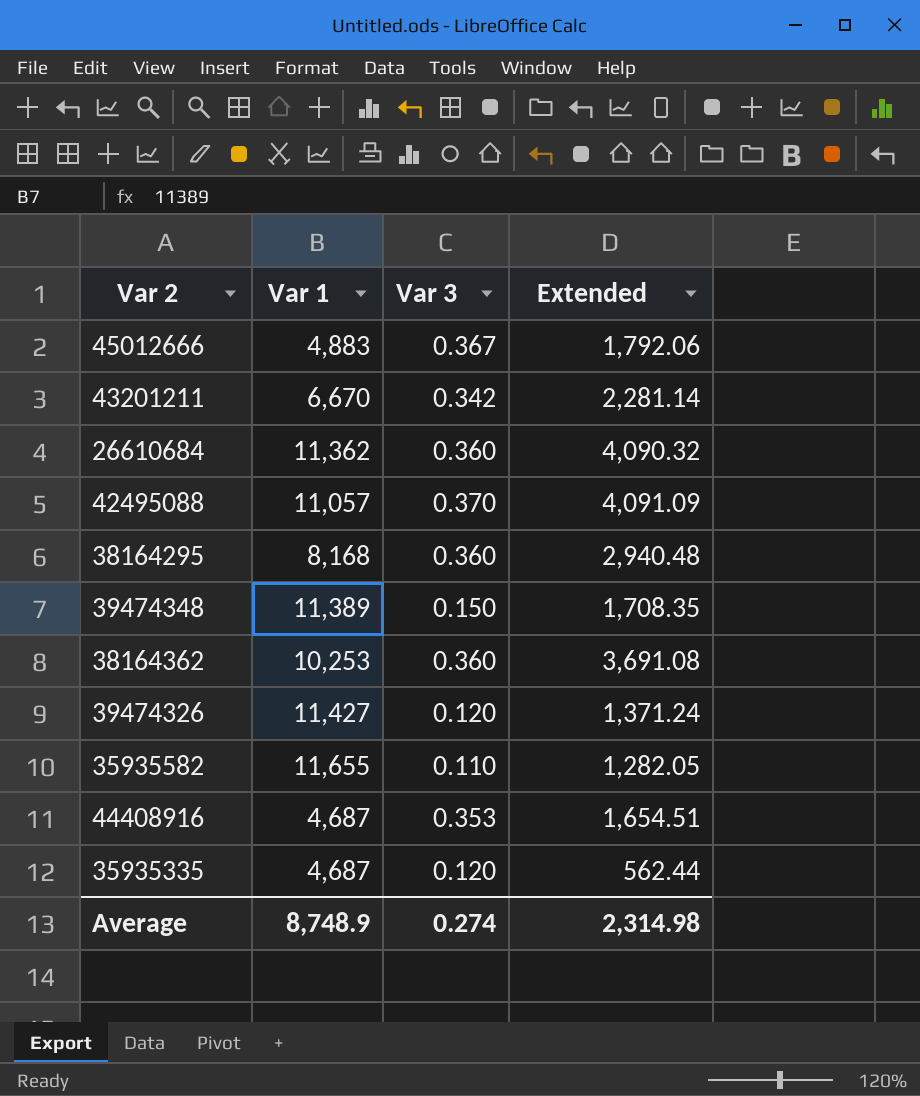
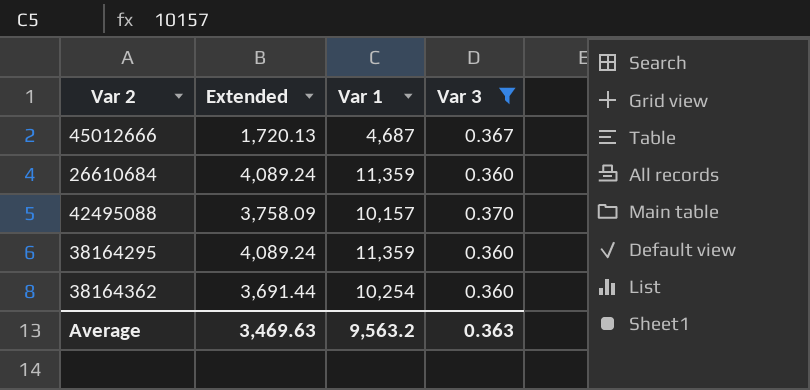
filter: none -> Var 3 >= 0.360
column Extended | position: 4 -> 2
45012666 | Extended: 1,792.06 -> 1,720.13
45012666 | Var 1: 4,883 -> 4,687
26610684 | Extended: 4,090.32 -> 4,089.24
26610684 | Var 1: 11,362 -> 11,359
42495088 | Extended: 4,091.09 -> 3,758.09
42495088 | Var 1: 11,057 -> 10,157
38164295 | Extended: 2,940.48 -> 4,089.24
38164295 | Var 1: 8,168 -> 11,359
38164362 | Extended: 3,691.08 -> 3,691.44
38164362 | Var 1: 10,253 -> 10,254
Average | Extended: 2,314.98 -> 3,469.63
Average | Var 1: 8,748.9 -> 9,563.2
Average | Var 3: 0.274 -> 0.363

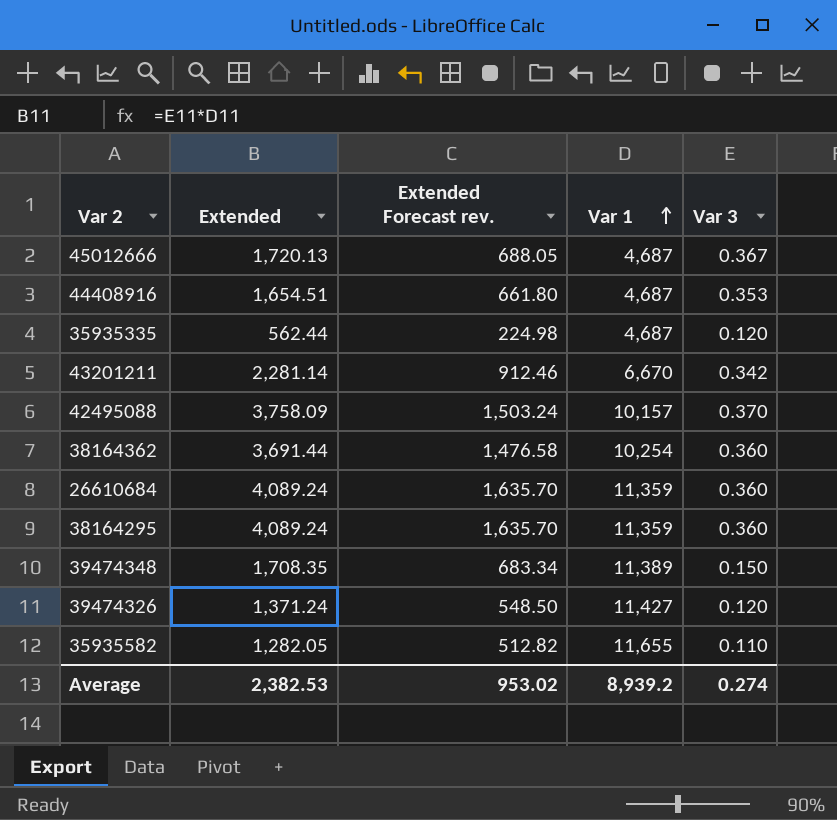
filter: Var 3 >= 0.360 -> none
row order: none -> Var 1 ascending
column Extended Forecast rev. | formula: none -> [Extended] * 0.4
Average | Extended: 3,469.63 -> 2,382.53
Average | Var 1: 9,563.2 -> 8,939.2
Average | Var 3: 0.363 -> 0.274

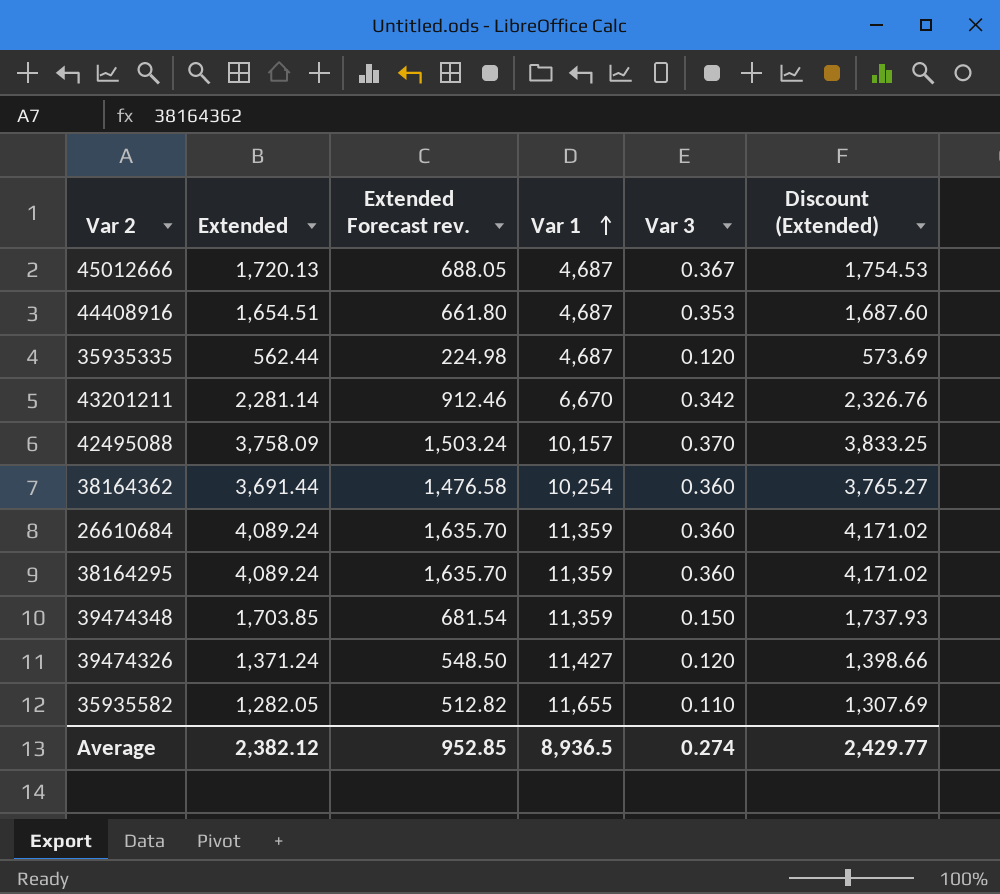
column Discount (Extended) | formula: none -> [Extended] * 1.02
39474348 | Extended: 1,708.35 -> 1,703.85
39474348 | Extended Forecast rev.: 683.34 -> 681.54
39474348 | Var 1: 11,389 -> 11,359
Average | Extended: 2,382.53 -> 2,382.12
Average | Extended Forecast rev.: 953.02 -> 952.85
Average | Var 1: 8,939.2 -> 8,936.5

